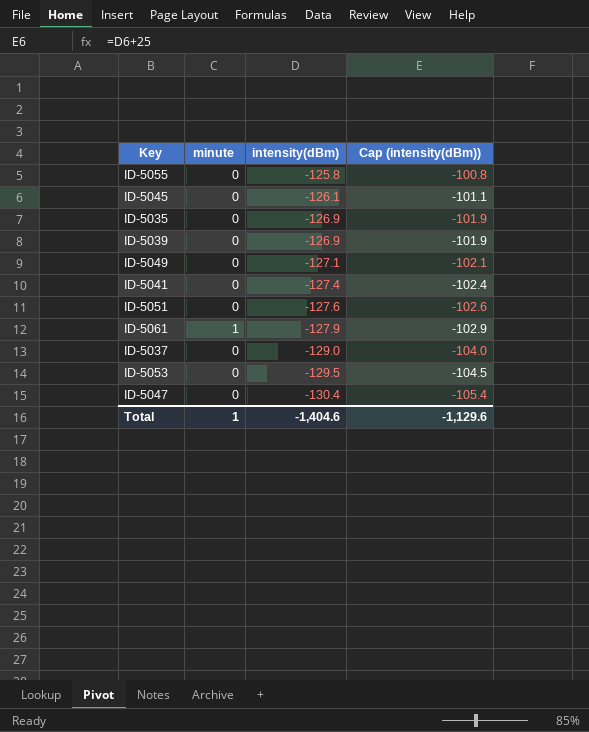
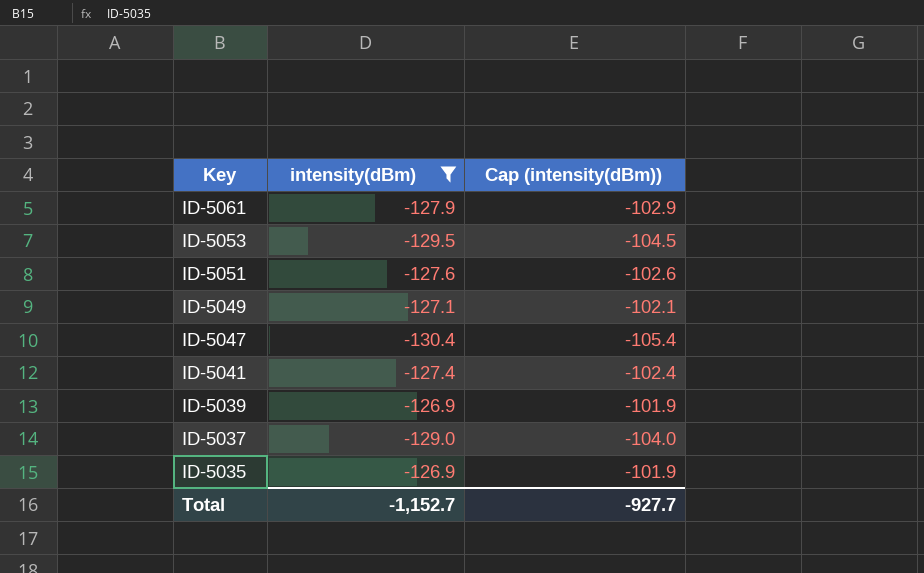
filter: none -> intensity(dBm) <= -126.9
row order: intensity(dBm) descending -> Key descending
column minute | position: 2 -> none
Total | intensity(dBm): -1,404.6 -> -1,152.7
Total | Cap (intensity(dBm)): -1,129.6 -> -927.7

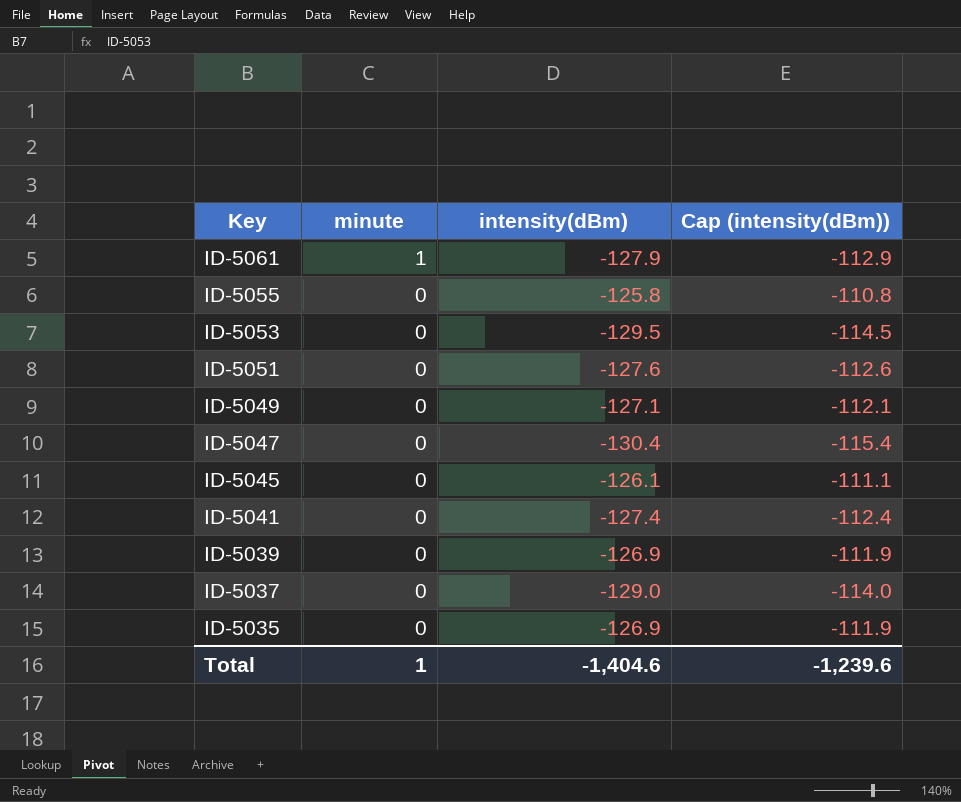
filter: intensity(dBm) <= -126.9 -> none
column minute | position: none -> 2
column Cap (intensity(dBm)) | formula: [intensity(dBm)] + 25 -> [intensity(dBm)] + 15
Total | intensity(dBm): -1,152.7 -> -1,404.6
Total | Cap (intensity(dBm)): -927.7 -> -1,239.6

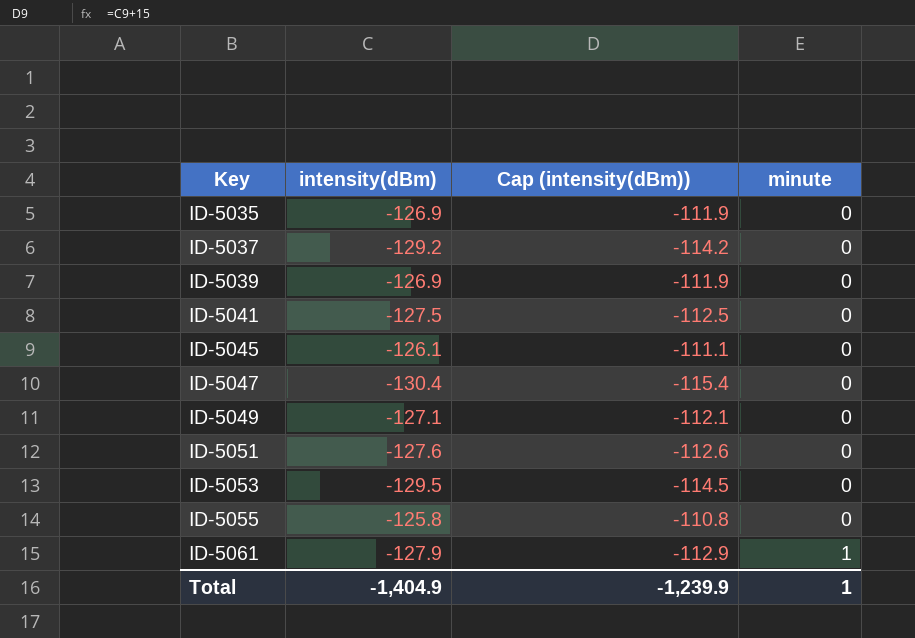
row order: Key descending -> Key ascending
column minute | position: 2 -> 4
ID-5037 | intensity(dBm): -129.0 -> -129.2
ID-5037 | Cap (intensity(dBm)): -114.0 -> -114.2
ID-5041 | intensity(dBm): -127.4 -> -127.5
ID-5041 | Cap (intensity(dBm)): -112.4 -> -112.5
Total | intensity(dBm): -1,404.6 -> -1,404.9
Total | Cap (intensity(dBm)): -1,239.6 -> -1,239.9

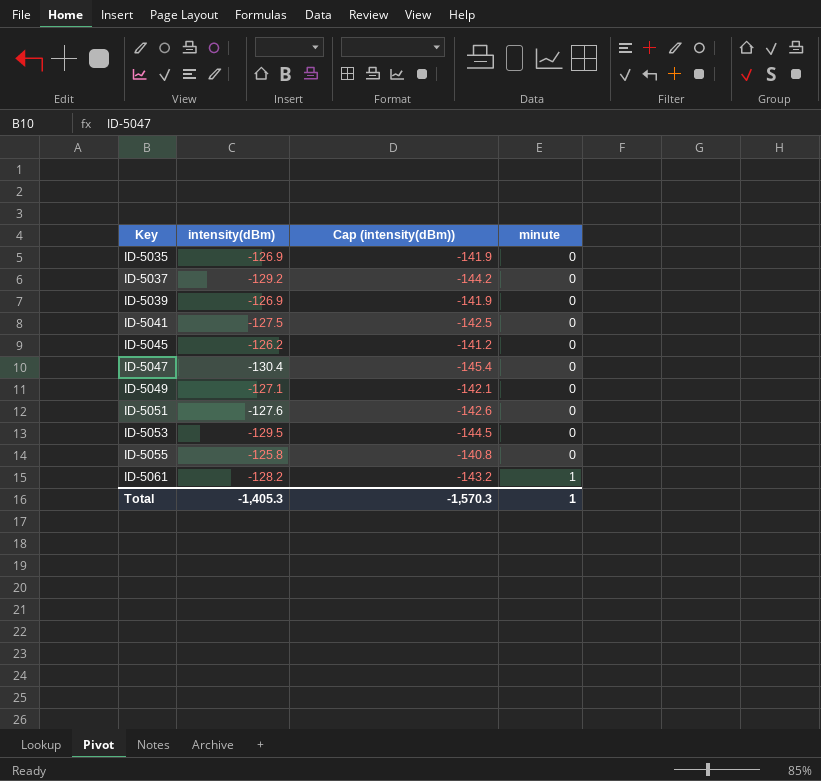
column Cap (intensity(dBm)) | formula: [intensity(dBm)] + 15 -> [intensity(dBm)] - 15
ID-5045 | intensity(dBm): -126.1 -> -126.2
ID-5061 | intensity(dBm): -127.9 -> -128.2
Total | intensity(dBm): -1,404.9 -> -1,405.3
Total | Cap (intensity(dBm)): -1,239.9 -> -1,570.3

